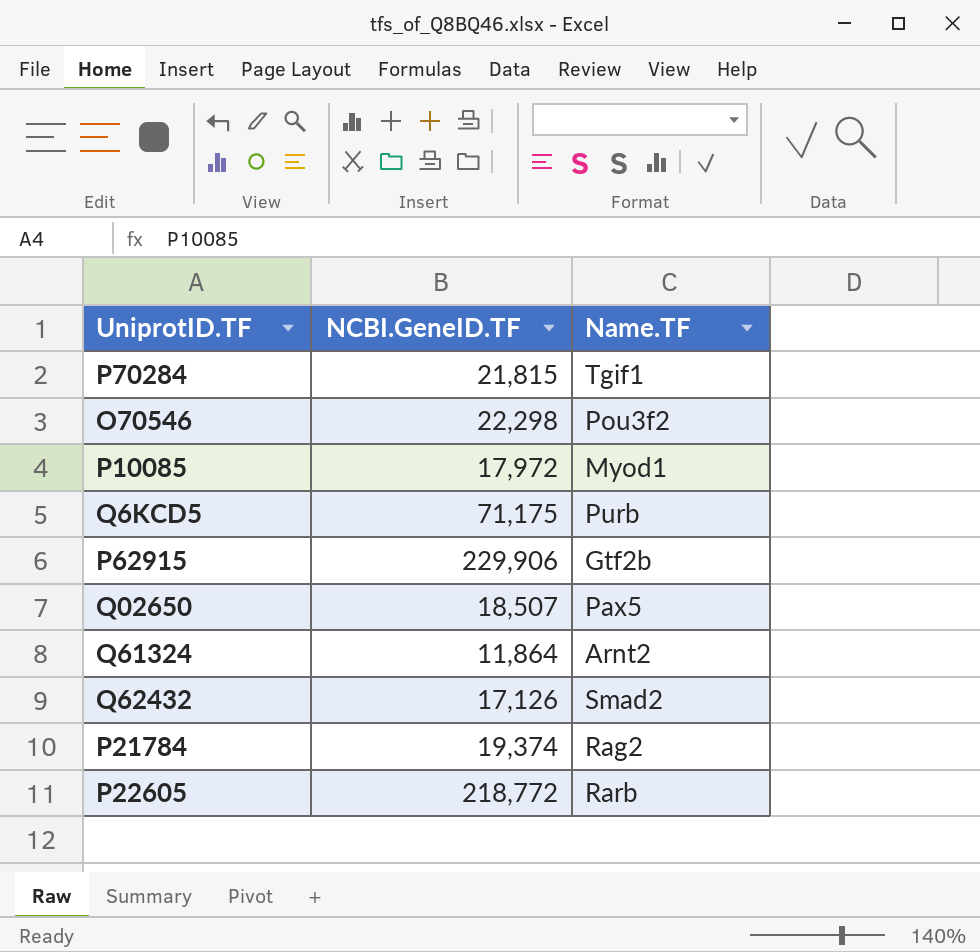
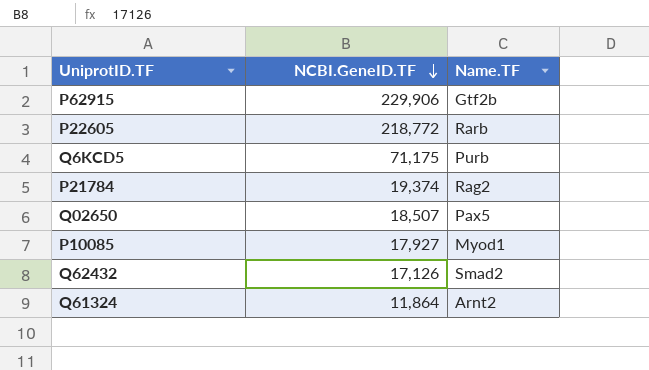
row order: none -> NCBI.GeneID.TF descending
row P70284: 21,815 | Tgif1 -> none
row O70546: 22,298 | Pou3f2 -> none
P10085 | NCBI.GeneID.TF: 17,972 -> 17,927

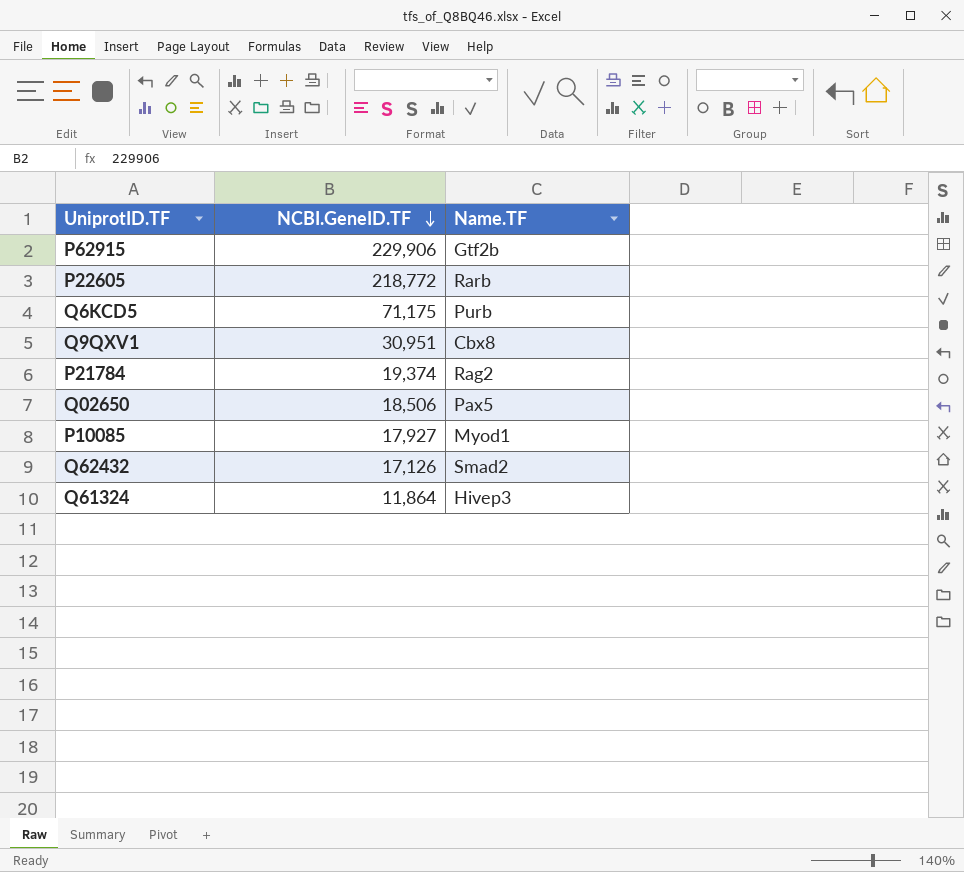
row Q9QXV1: none -> 30,951 | Cbx8
Q02650 | NCBI.GeneID.TF: 18,507 -> 18,506
Q61324 | Name.TF: Arnt2 -> Hivep3

